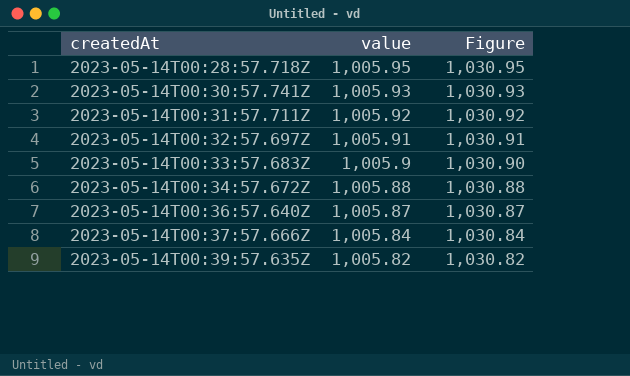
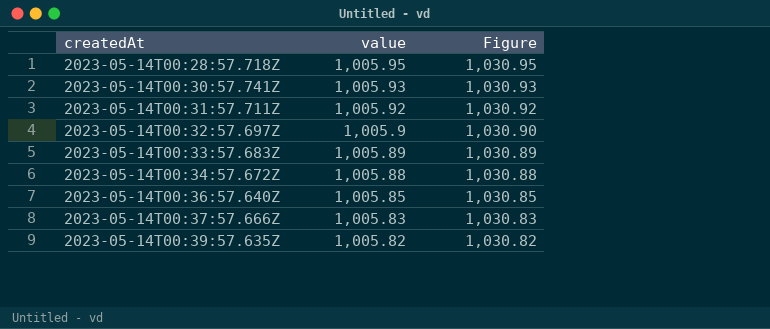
2023-05-14T00:32:57.697Z | value: 1,005.91 -> 1,005.9
2023-05-14T00:32:57.697Z | Figure: 1,030.91 -> 1,030.90
2023-05-14T00:33:57.683Z | value: 1,005.9 -> 1,005.89
2023-05-14T00:33:57.683Z | Figure: 1,030.90 -> 1,030.89
2023-05-14T00:36:57.640Z | value: 1,005.87 -> 1,005.85
2023-05-14T00:36:57.640Z | Figure: 1,030.87 -> 1,030.85
2023-05-14T00:37:57.666Z | value: 1,005.84 -> 1,005.83
2023-05-14T00:37:57.666Z | Figure: 1,030.84 -> 1,030.83

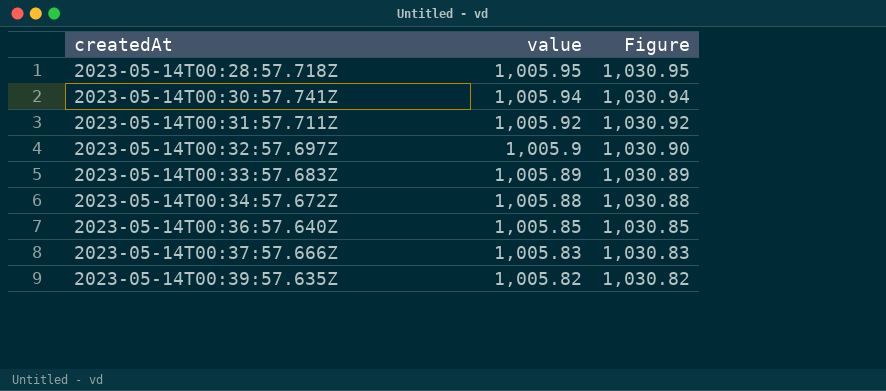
2023-05-14T00:30:57.741Z | value: 1,005.93 -> 1,005.94
2023-05-14T00:30:57.741Z | Figure: 1,030.93 -> 1,030.94

